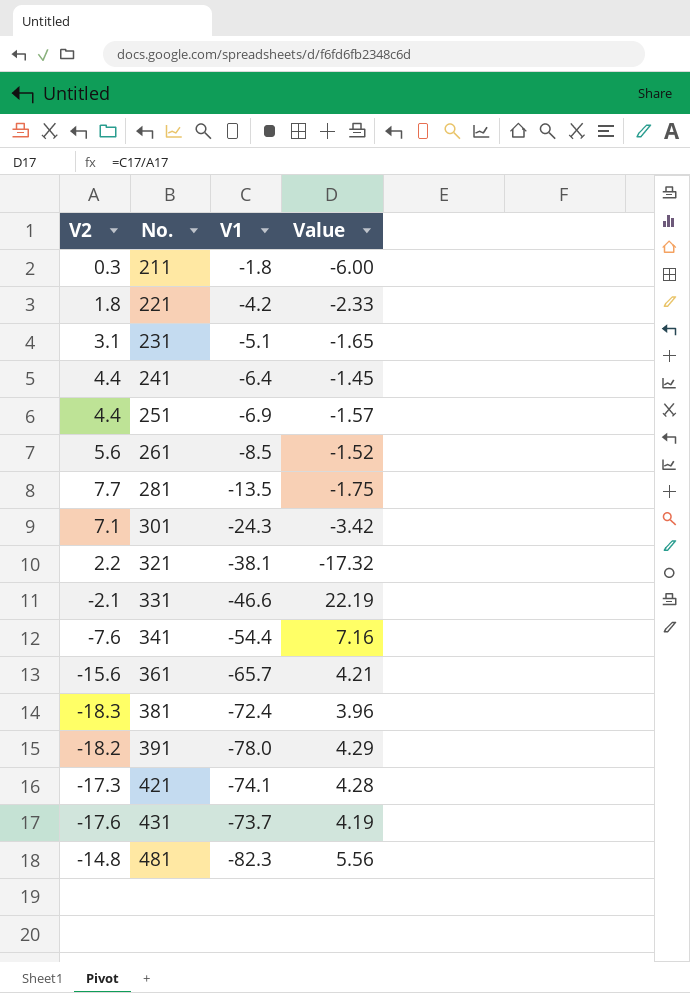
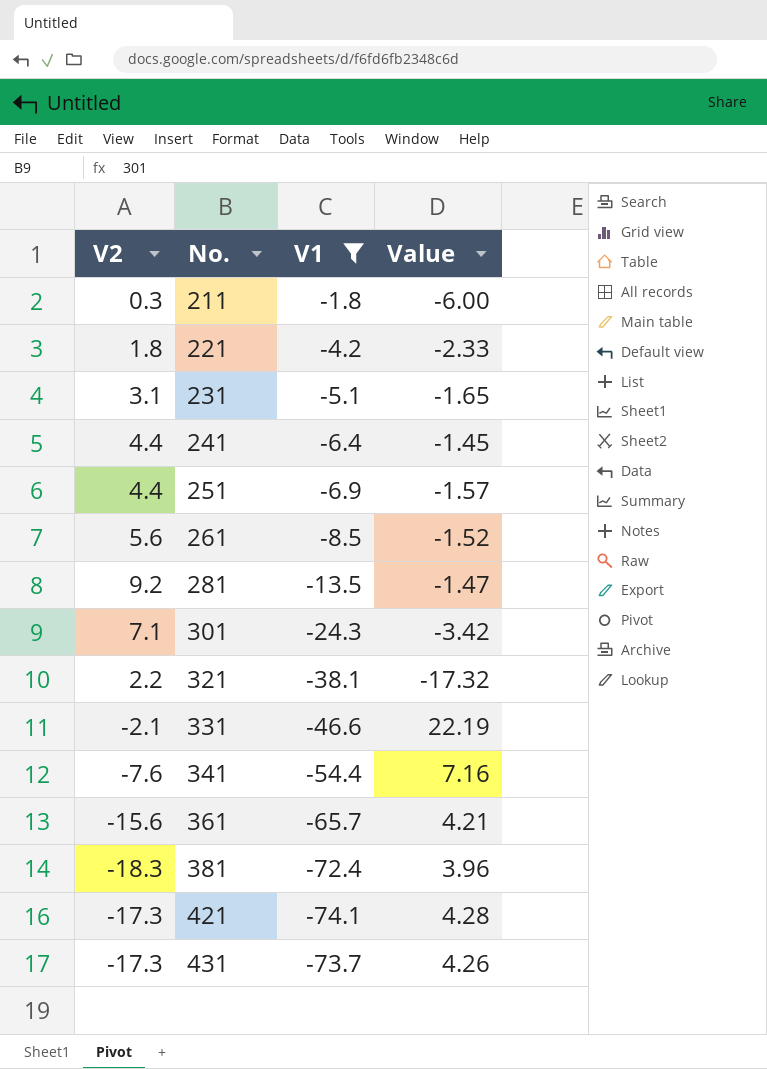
filter: none -> V1 >= -74.1
281 | V2: 7.7 -> 9.2
281 | Value: -1.75 -> -1.47
431 | V2: -17.6 -> -17.3
431 | Value: 4.19 -> 4.26

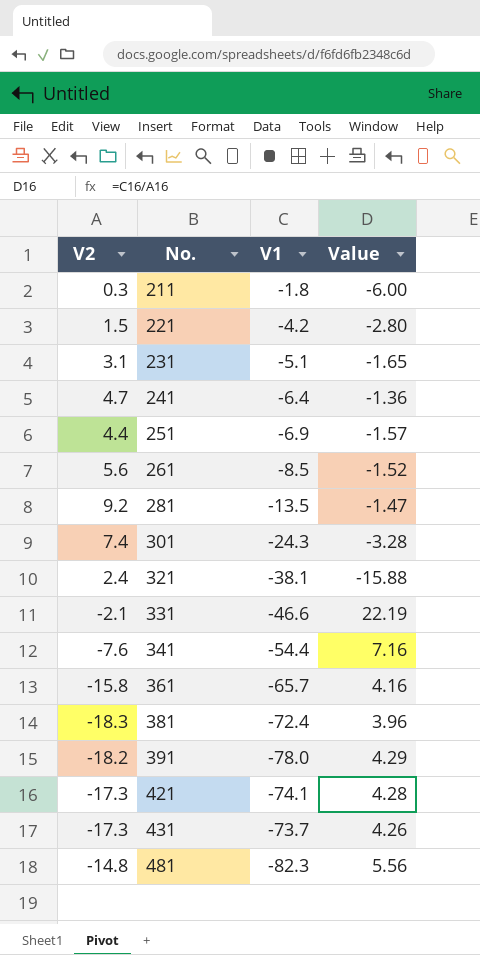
filter: V1 >= -74.1 -> none
221 | V2: 1.8 -> 1.5
221 | Value: -2.33 -> -2.80
241 | V2: 4.4 -> 4.7
241 | Value: -1.45 -> -1.36
301 | V2: 7.1 -> 7.4
301 | Value: -3.42 -> -3.28
321 | V2: 2.2 -> 2.4
321 | Value: -17.32 -> -15.88
361 | V2: -15.6 -> -15.8
361 | Value: 4.21 -> 4.16

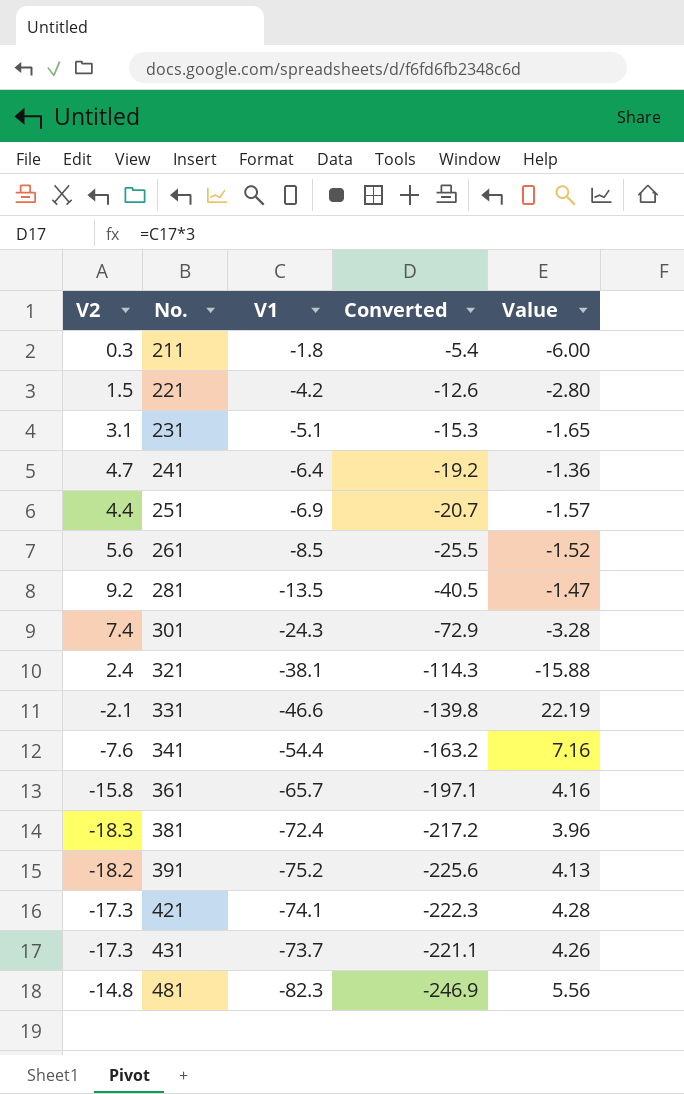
column Converted | formula: none -> [V1] * 3
391 | V1: -78.0 -> -75.2
391 | Value: 4.29 -> 4.13

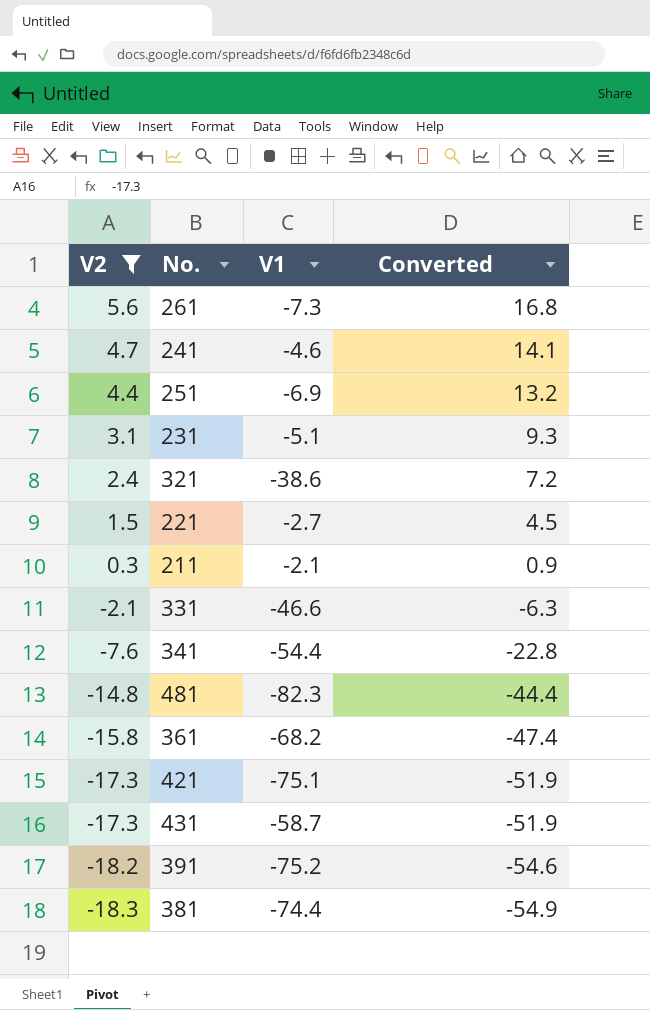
filter: none -> V2 <= 5.6
row order: No. ascending -> V2 descending
column Value | formula: [V1] / [V2] -> none
column Converted | formula: [V1] * 3 -> [V2] * 3
261 | V1: -8.5 -> -7.3
241 | V1: -6.4 -> -4.6
321 | V1: -38.1 -> -38.6
221 | V1: -4.2 -> -2.7
211 | V1: -1.8 -> -2.1
361 | V1: -65.7 -> -68.2
421 | V1: -74.1 -> -75.1
431 | V1: -73.7 -> -58.7
381 | V1: -72.4 -> -74.4

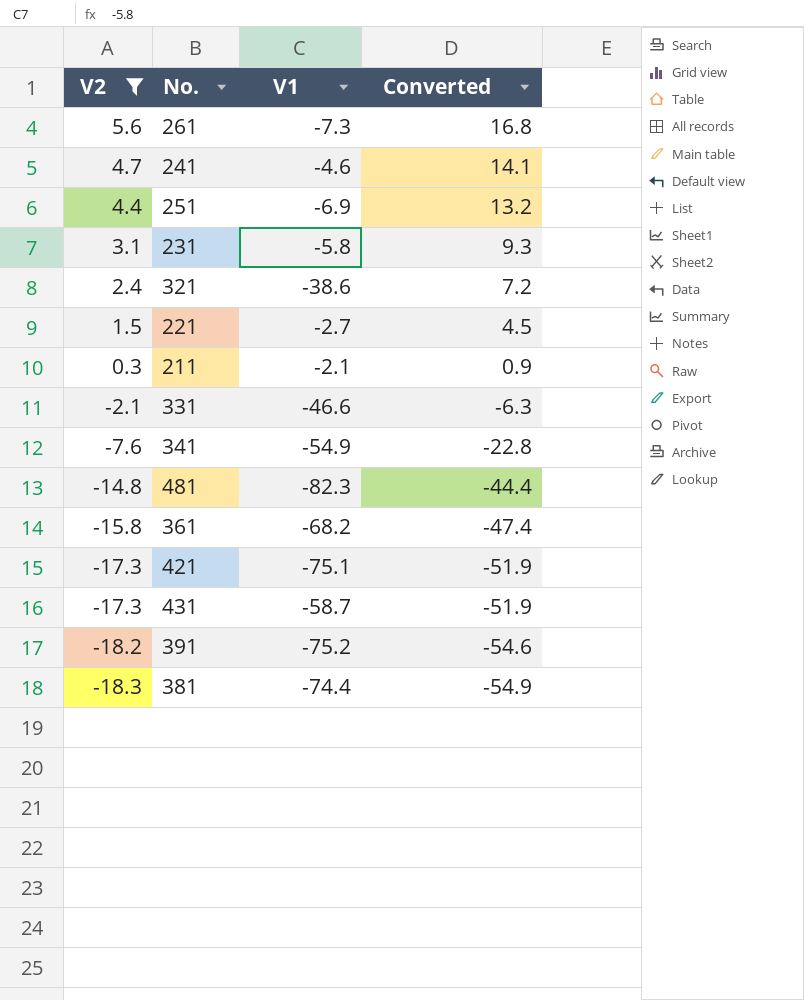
231 | V1: -5.1 -> -5.8
341 | V1: -54.4 -> -54.9

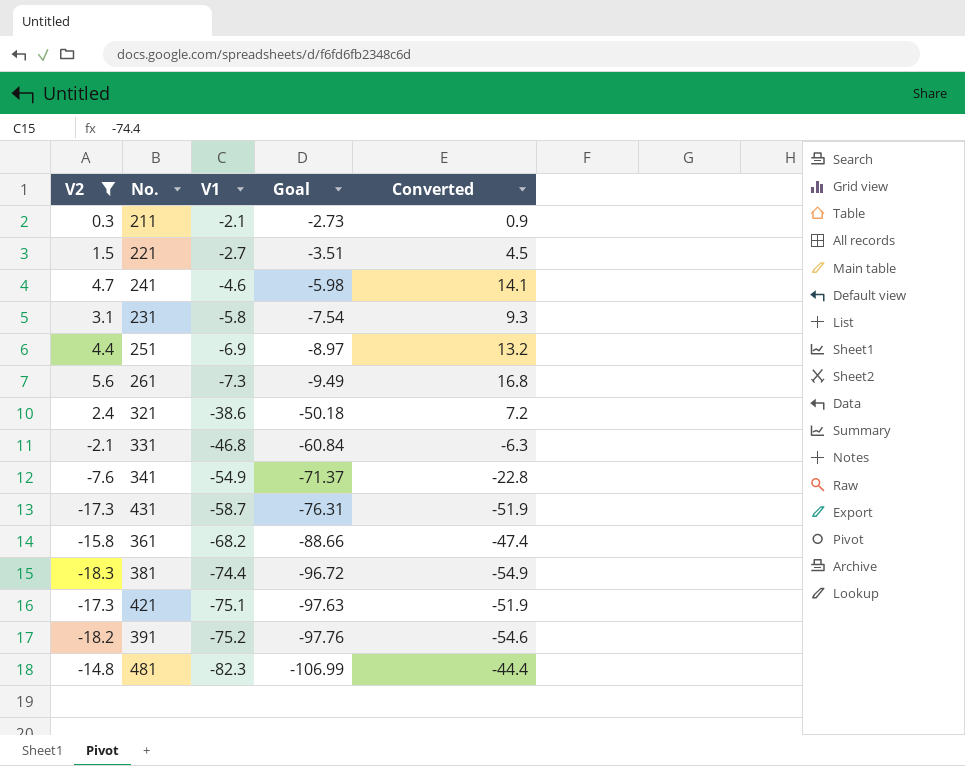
row order: V2 descending -> V1 descending
column Goal | formula: none -> [V1] * 1.3
331 | V1: -46.6 -> -46.8

